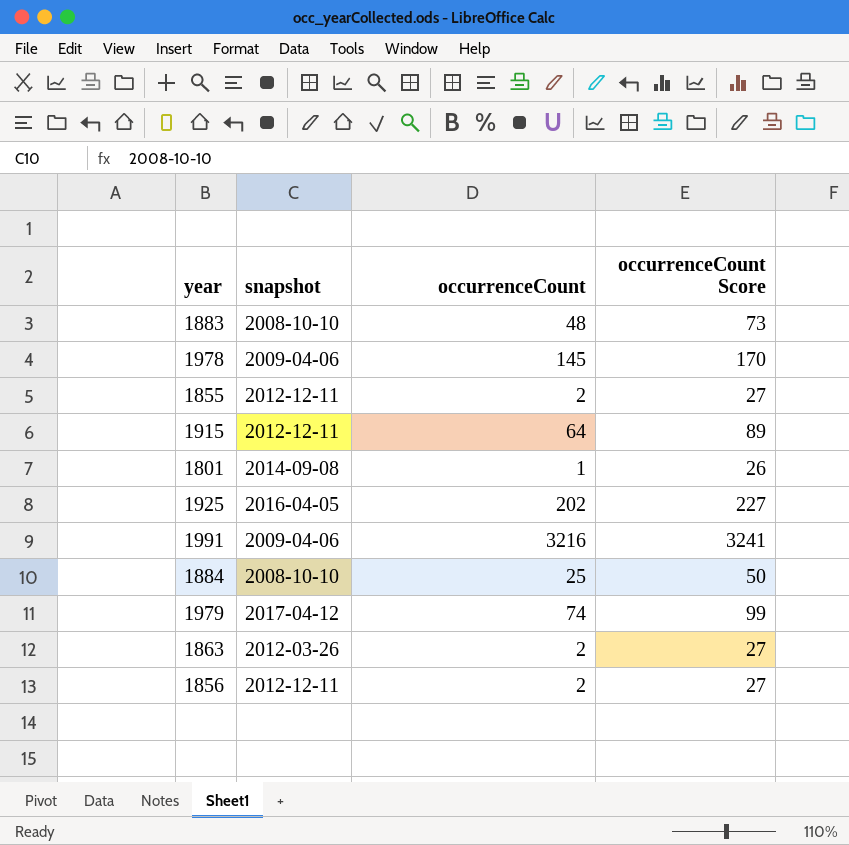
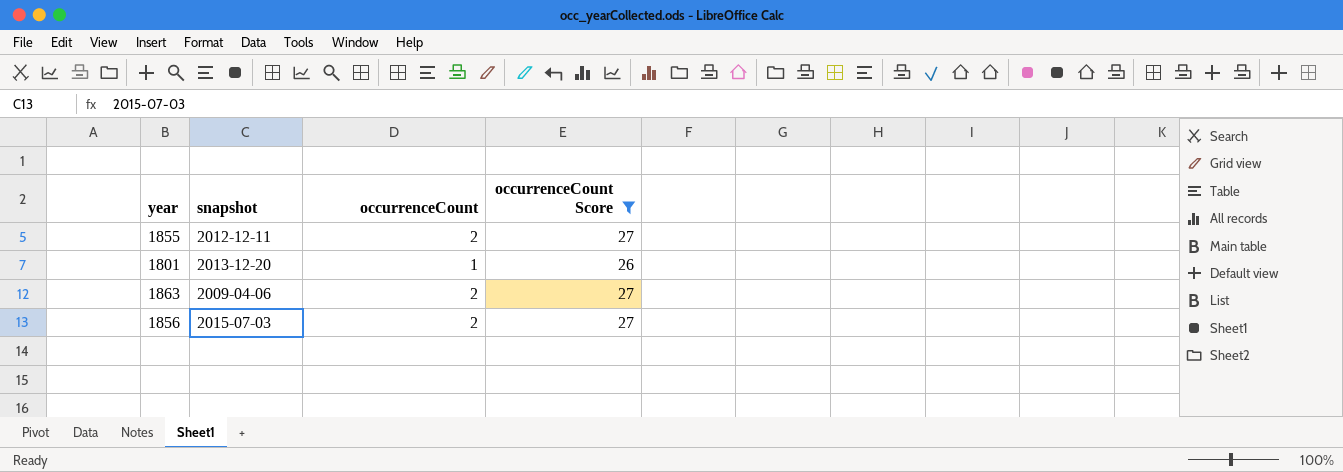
filter: none -> occurrenceCount Score <= 27
1801 | snapshot: 2014-09-08 -> 2013-12-20
1863 | snapshot: 2012-03-26 -> 2009-04-06
1856 | snapshot: 2012-12-11 -> 2015-07-03

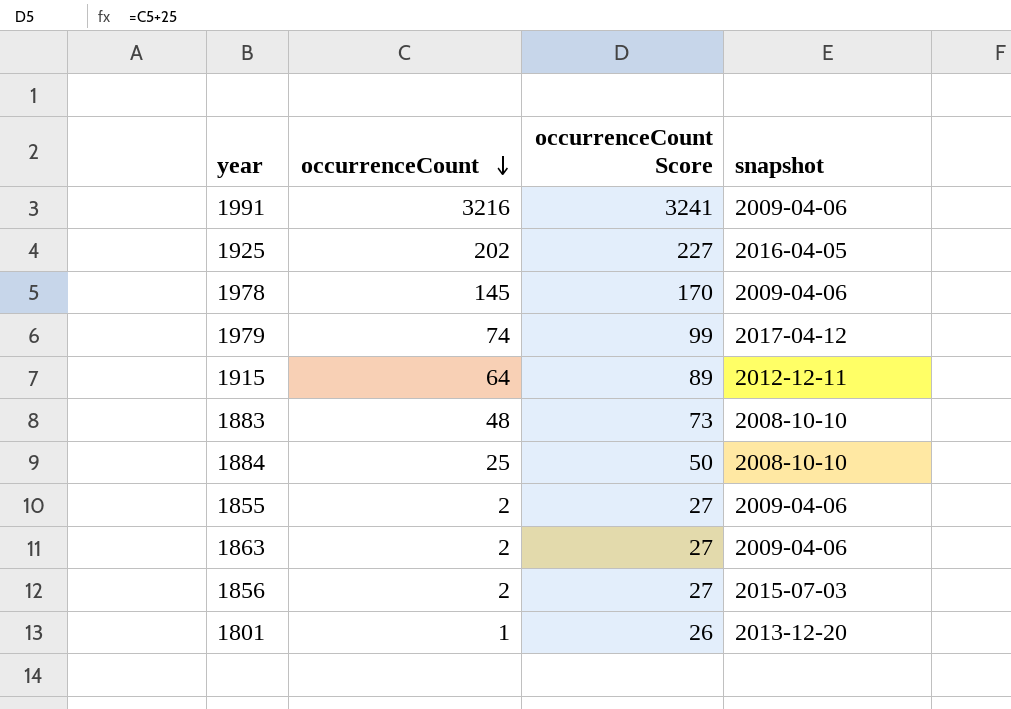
filter: occurrenceCount Score <= 27 -> none
row order: none -> occurrenceCount descending
column snapshot | position: 2 -> 4
1855 | snapshot: 2012-12-11 -> 2009-04-06

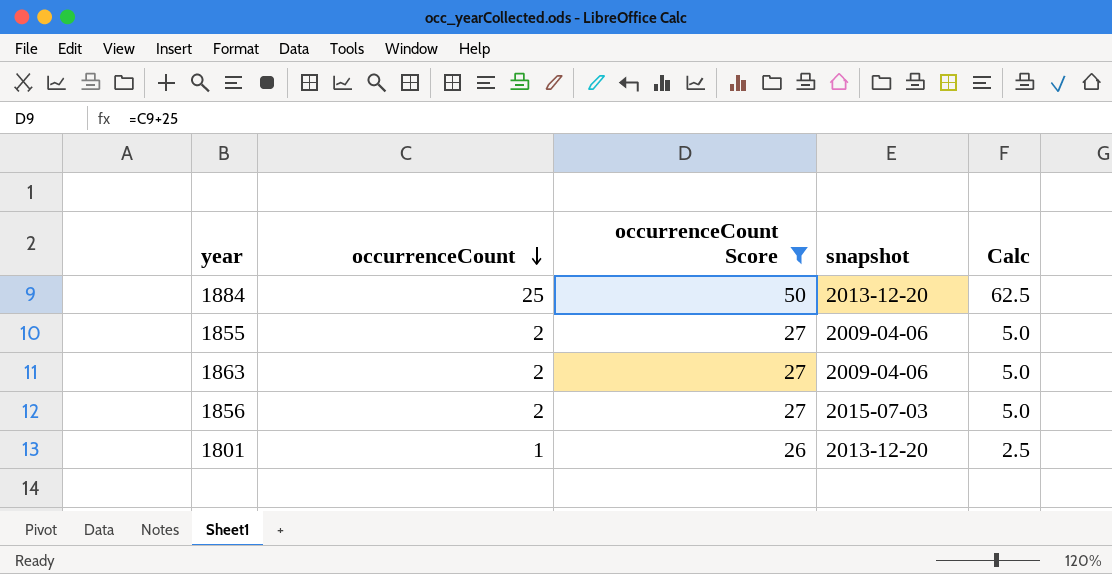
filter: none -> occurrenceCount Score <= 50
column Calc | formula: none -> [occurrenceCount] * 2.5
1884 | snapshot: 2008-10-10 -> 2013-12-20

